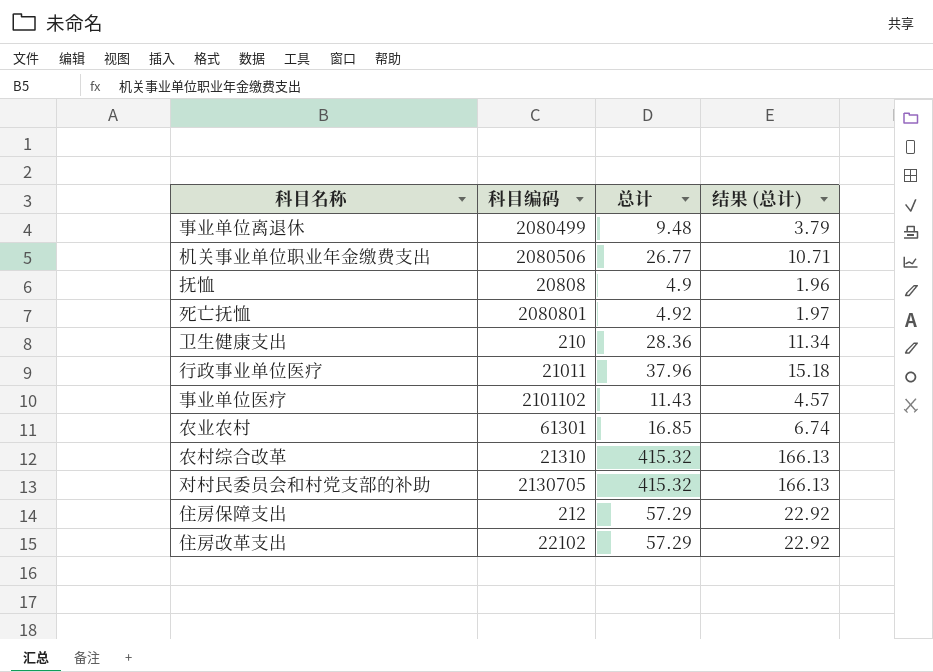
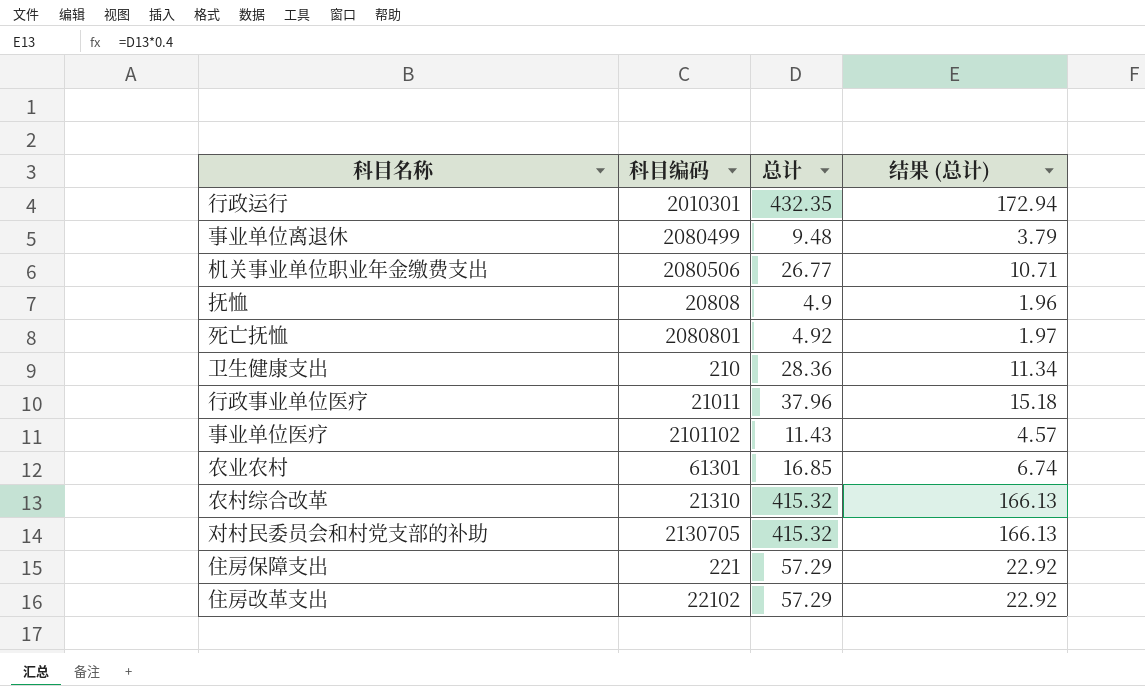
row 行政运行: none -> 2010301 | 432.35 | 172.94
住房保障支出 | 科目编码: 212 -> 221

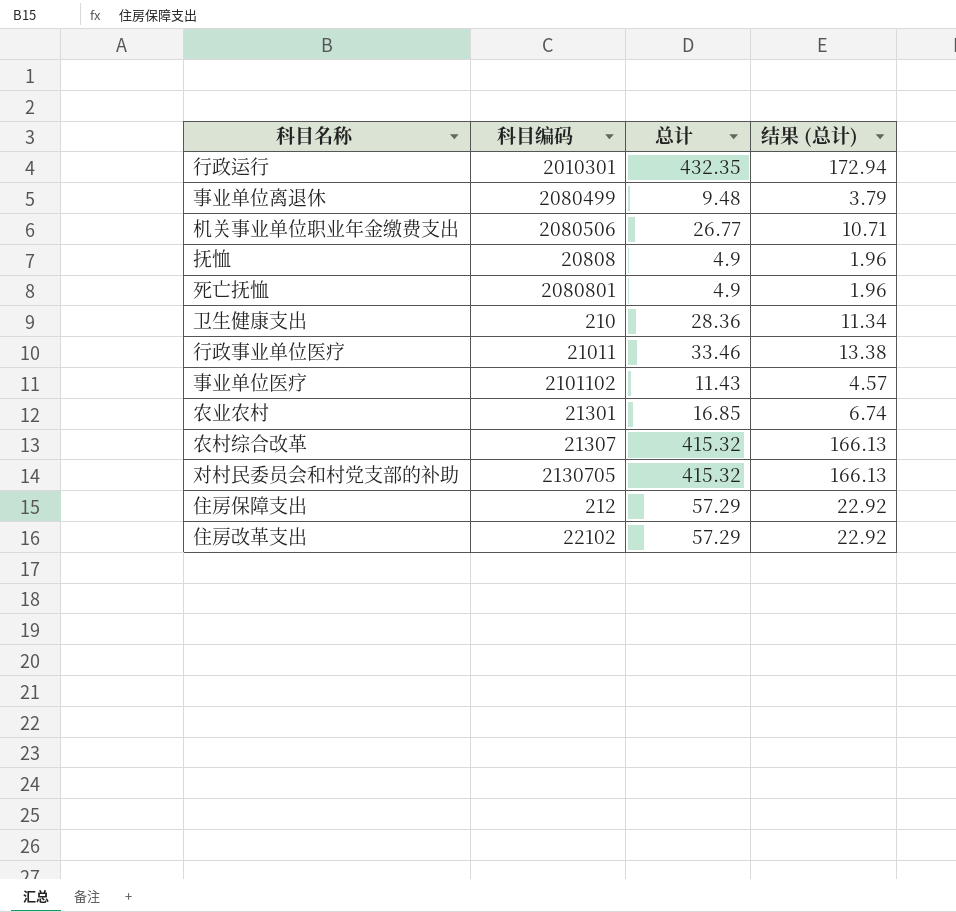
死亡抚恤 | 总计: 4.92 -> 4.9
死亡抚恤 | 结果 (总计): 1.97 -> 1.96
行政事业单位医疗 | 总计: 37.96 -> 33.46
行政事业单位医疗 | 结果 (总计): 15.18 -> 13.38
农业农村 | 科目编码: 61301 -> 21301
农村综合改革 | 科目编码: 21310 -> 21307
住房保障支出 | 科目编码: 221 -> 212

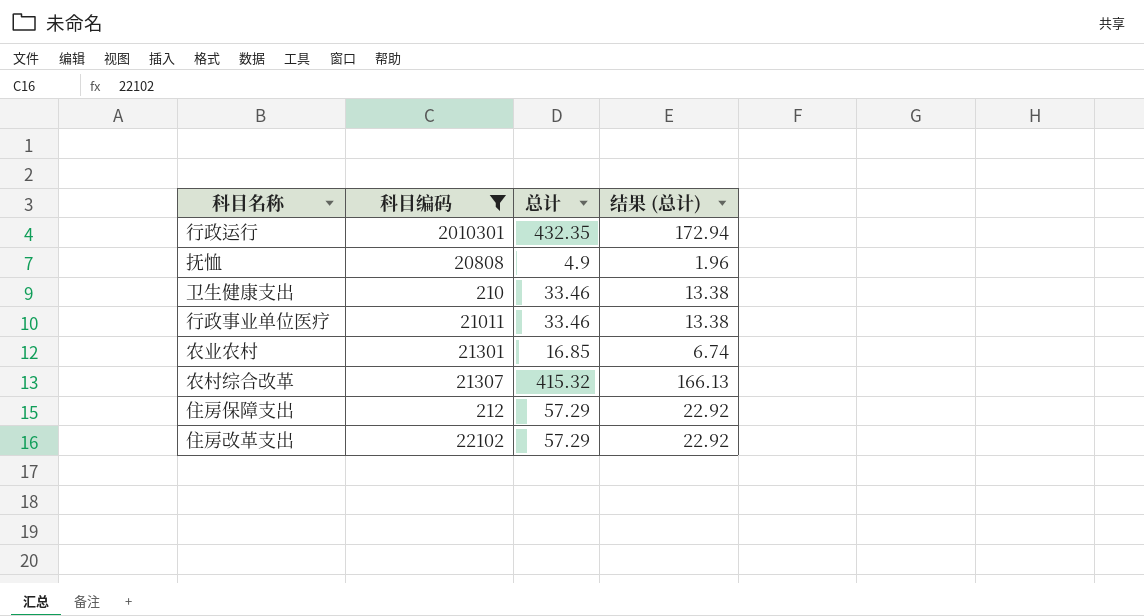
filter: none -> 科目编码 <= 2010301
卫生健康支出 | 总计: 28.36 -> 33.46
卫生健康支出 | 结果 (总计): 11.34 -> 13.38

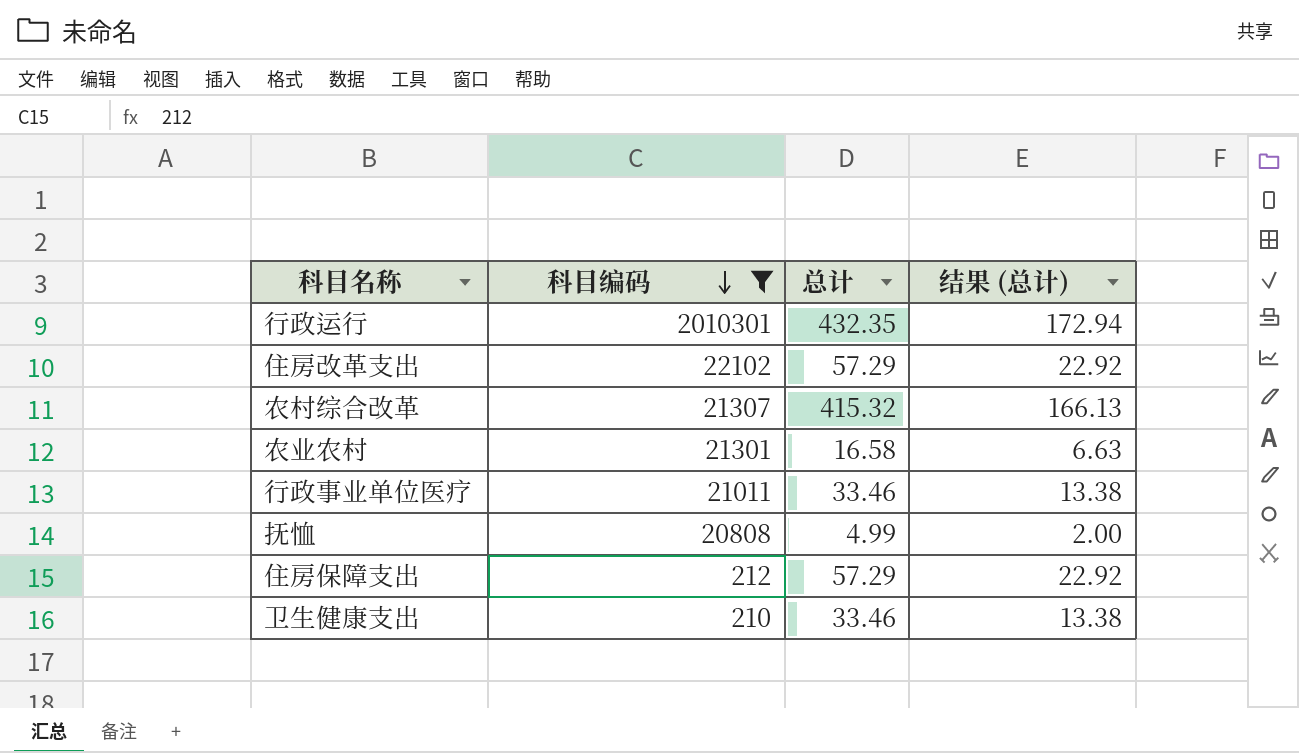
row order: none -> 科目编码 descending
农业农村 | 总计: 16.85 -> 16.58
农业农村 | 结果 (总计): 6.74 -> 6.63
抚恤 | 总计: 4.9 -> 4.99
抚恤 | 结果 (总计): 1.96 -> 2.00

